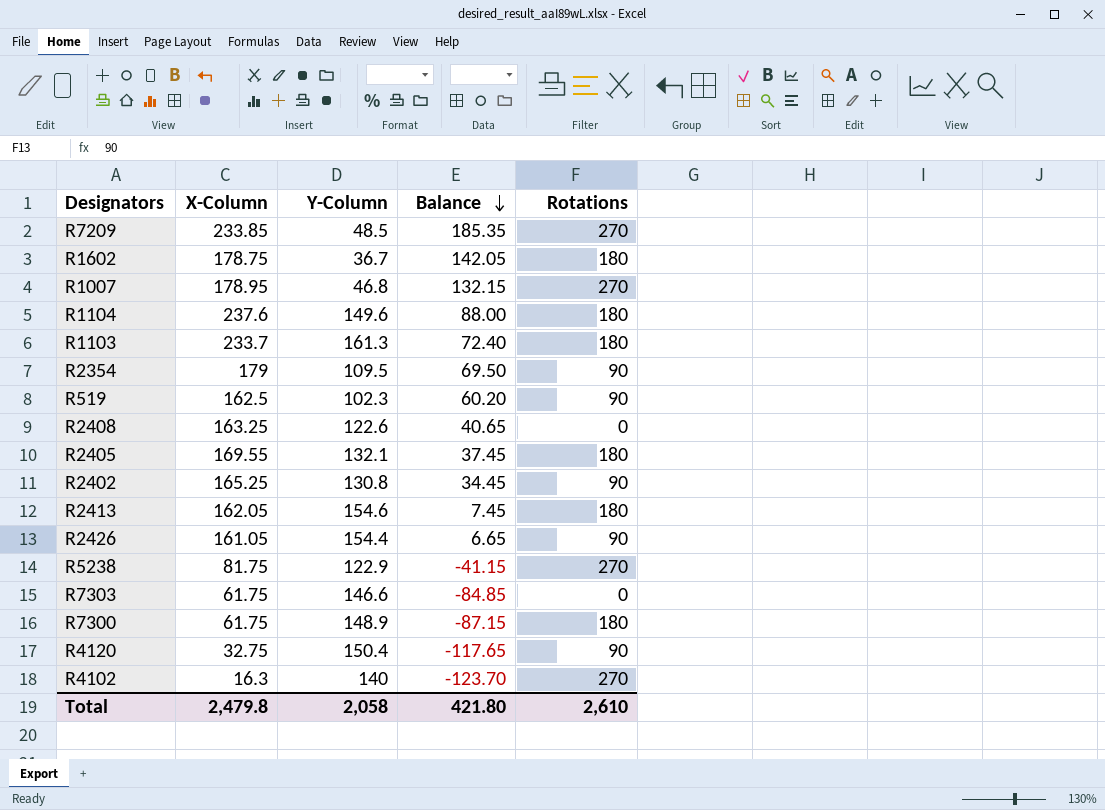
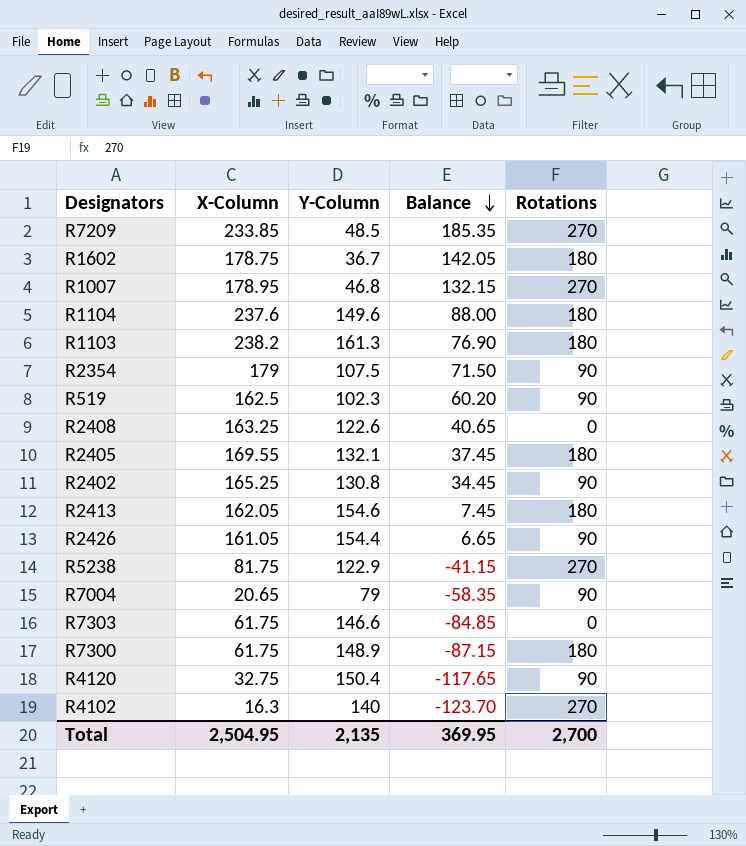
R1103 | X-Column: 233.7 -> 238.2
R1103 | Balance: 72.40 -> 76.90
R2354 | Y-Column: 109.5 -> 107.5
R2354 | Balance: 69.50 -> 71.50
row R7004: none -> 20.65 | 79 | -58.35 | 90
Total | X-Column: 2,479.8 -> 2,504.95
Total | Y-Column: 2,058 -> 2,135
Total | Balance: 421.80 -> 369.95
Total | Rotations: 2,610 -> 2,700

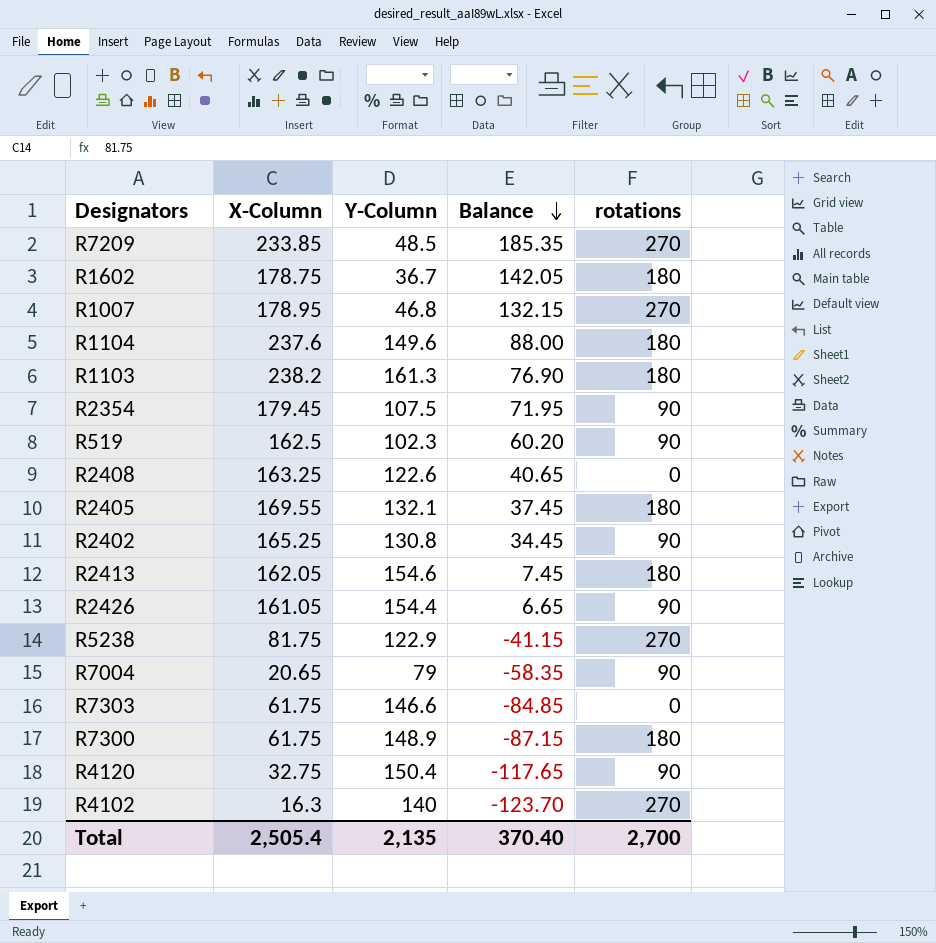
column name: Rotations -> rotations
R2354 | X-Column: 179 -> 179.45
R2354 | Balance: 71.50 -> 71.95
Total | X-Column: 2,504.95 -> 2,505.4
Total | Balance: 369.95 -> 370.40

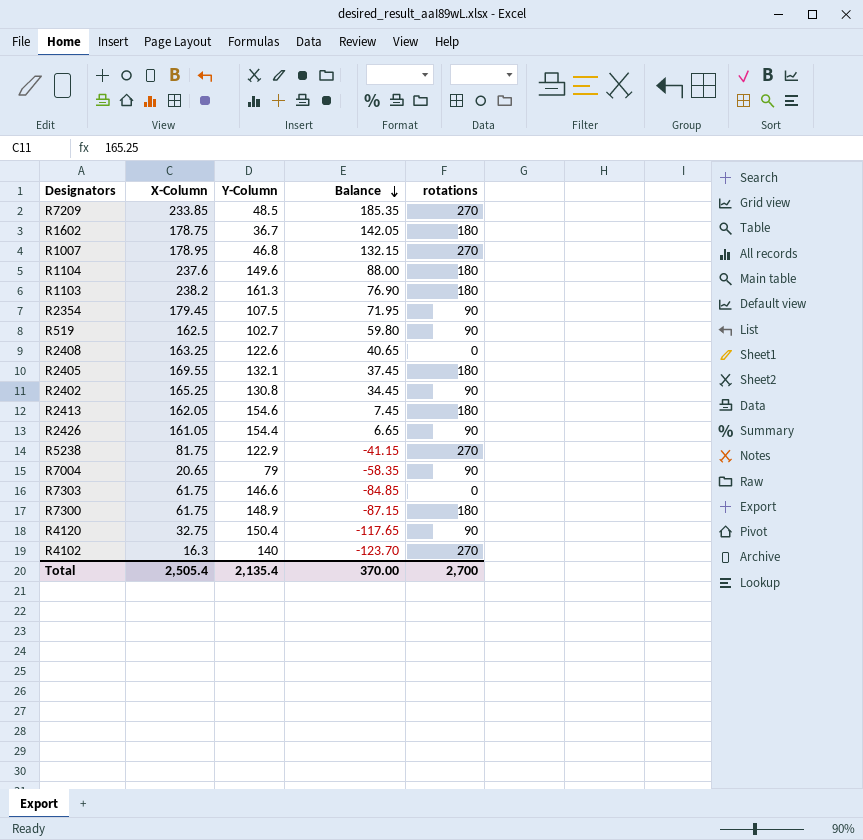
R519 | Y-Column: 102.3 -> 102.7
R519 | Balance: 60.20 -> 59.80
Total | Y-Column: 2,135 -> 2,135.4
Total | Balance: 370.40 -> 370.00

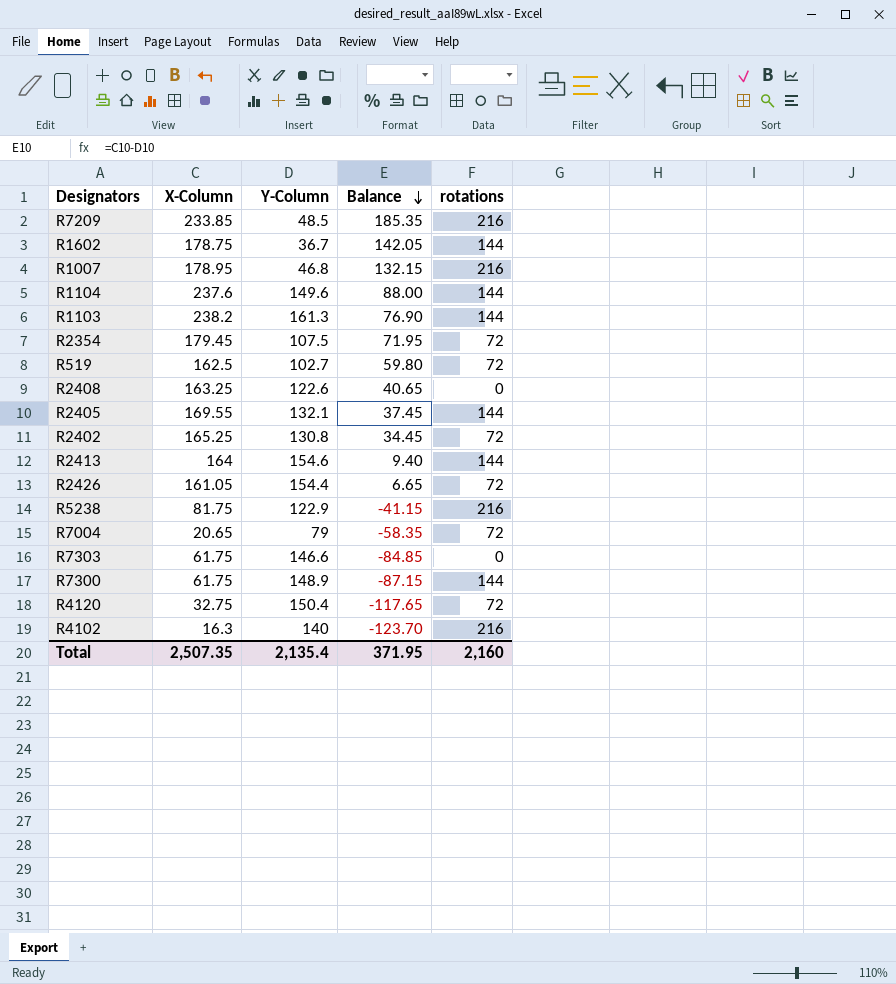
R7209 | rotations: 270 -> 216
R1602 | rotations: 180 -> 144
R1007 | rotations: 270 -> 216
R1104 | rotations: 180 -> 144
R1103 | rotations: 180 -> 144
R2354 | rotations: 90 -> 72
R519 | rotations: 90 -> 72
R2405 | rotations: 180 -> 144
R2402 | rotations: 90 -> 72
R2413 | X-Column: 162.05 -> 164
R2413 | Balance: 7.45 -> 9.40
R2413 | rotations: 180 -> 144
R2426 | rotations: 90 -> 72
R5238 | rotations: 270 -> 216
R7004 | rotations: 90 -> 72
R7300 | rotations: 180 -> 144
R4120 | rotations: 90 -> 72
R4102 | rotations: 270 -> 216
Total | X-Column: 2,505.4 -> 2,507.35
Total | Balance: 370.00 -> 371.95
Total | rotations: 2,700 -> 2,160

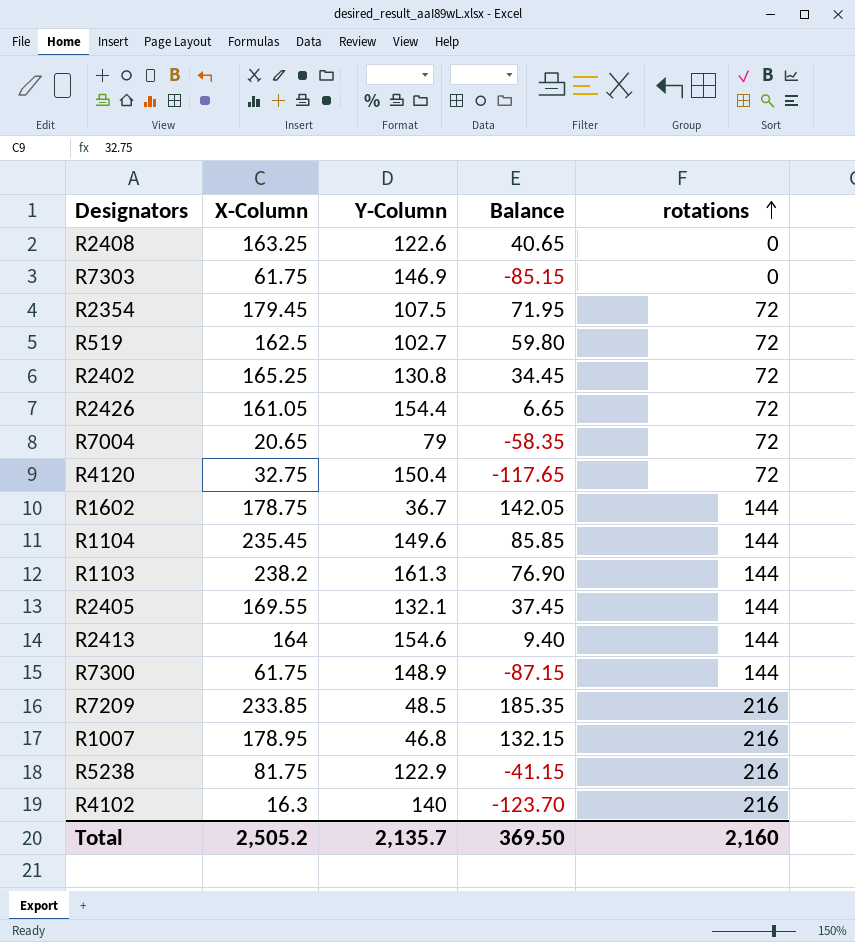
row order: Balance descending -> rotations ascending
R7303 | Y-Column: 146.6 -> 146.9
R7303 | Balance: -84.85 -> -85.15
R1104 | X-Column: 237.6 -> 235.45
R1104 | Balance: 88.00 -> 85.85
Total | X-Column: 2,507.35 -> 2,505.2
Total | Y-Column: 2,135.4 -> 2,135.7
Total | Balance: 371.95 -> 369.50

